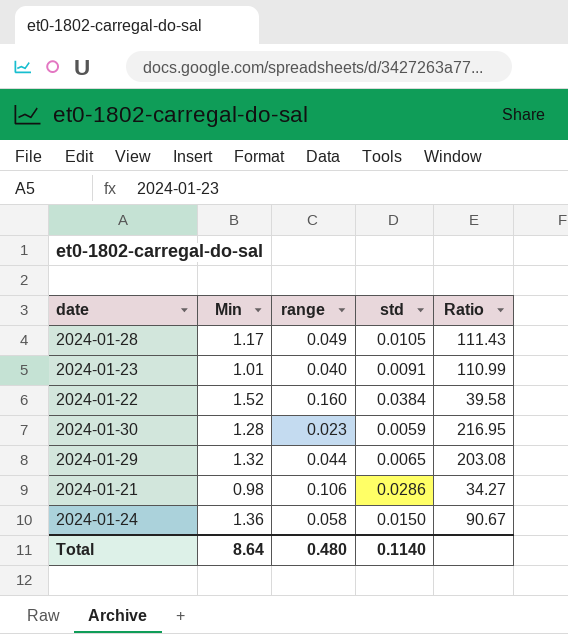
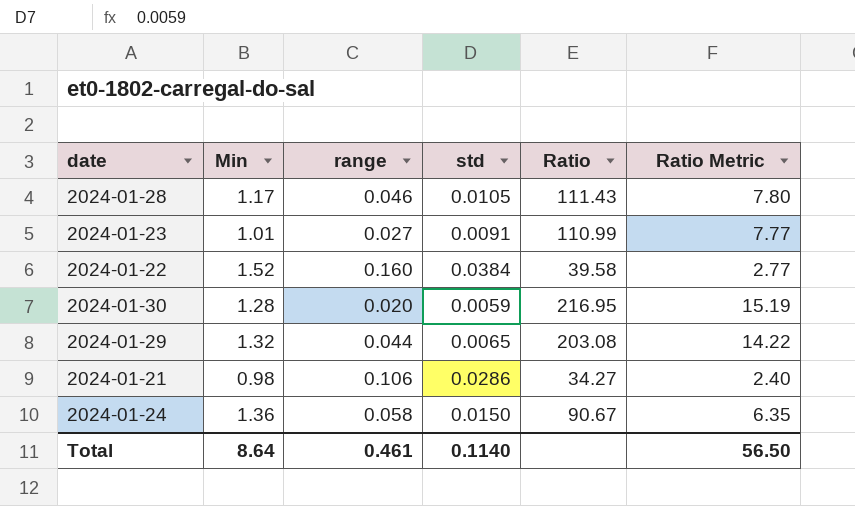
column Ratio Metric | formula: none -> [Ratio] * 0.07
2024-01-28 | range: 0.049 -> 0.046
2024-01-23 | range: 0.040 -> 0.027
2024-01-30 | range: 0.023 -> 0.020
Total | range: 0.480 -> 0.461

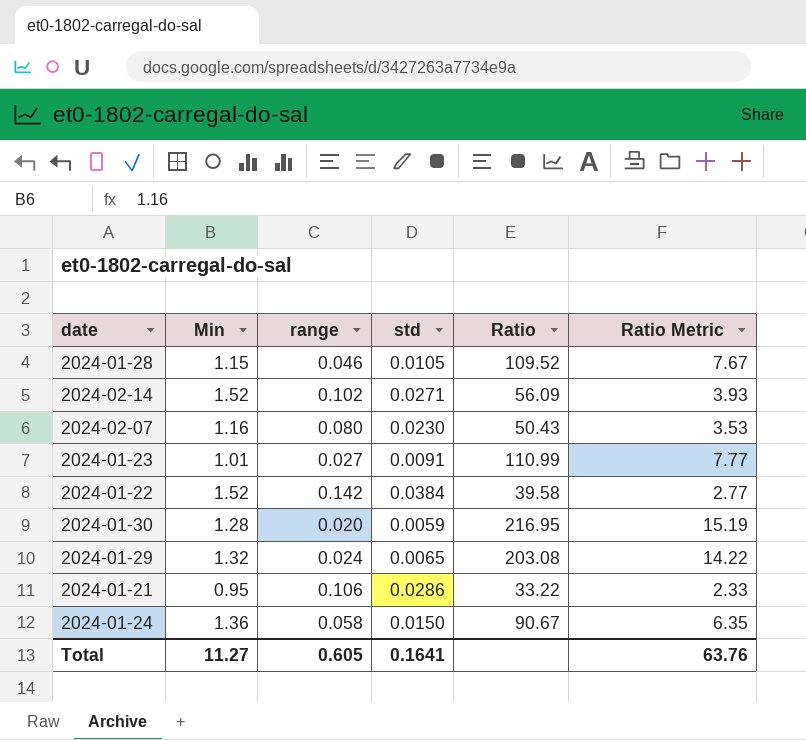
2024-01-28 | Min: 1.17 -> 1.15
2024-01-28 | Ratio: 111.43 -> 109.52
2024-01-28 | Ratio Metric: 7.80 -> 7.67
row 2024-02-14: none -> 1.52 | 0.102 | 0.0271 | 56.09 | 3.93
row 2024-02-07: none -> 1.16 | 0.080 | 0.0230 | 50.43 | 3.53
2024-01-22 | range: 0.160 -> 0.142
2024-01-29 | range: 0.044 -> 0.024
2024-01-21 | Min: 0.98 -> 0.95
2024-01-21 | Ratio: 34.27 -> 33.22
2024-01-21 | Ratio Metric: 2.40 -> 2.33
Total | Min: 8.64 -> 11.27
Total | range: 0.461 -> 0.605
Total | std: 0.1140 -> 0.1641
Total | Ratio Metric: 56.50 -> 63.76

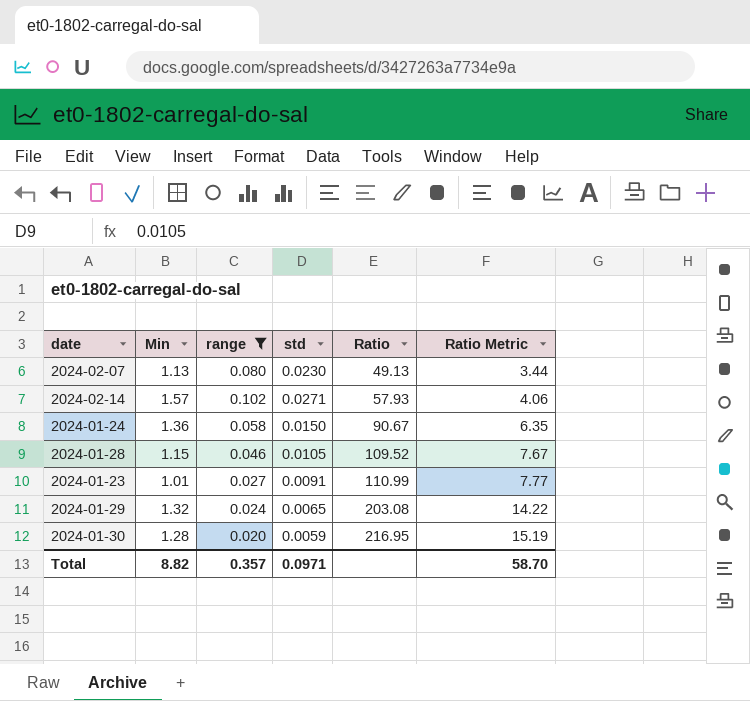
filter: none -> range <= 0.102
row order: none -> Ratio ascending
2024-02-07 | Min: 1.16 -> 1.13
2024-02-07 | Ratio: 50.43 -> 49.13
2024-02-07 | Ratio Metric: 3.53 -> 3.44
2024-02-14 | Min: 1.52 -> 1.57
2024-02-14 | Ratio: 56.09 -> 57.93
2024-02-14 | Ratio Metric: 3.93 -> 4.06
Total | Min: 11.27 -> 8.82
Total | range: 0.605 -> 0.357
Total | std: 0.1641 -> 0.0971
Total | Ratio Metric: 63.76 -> 58.70

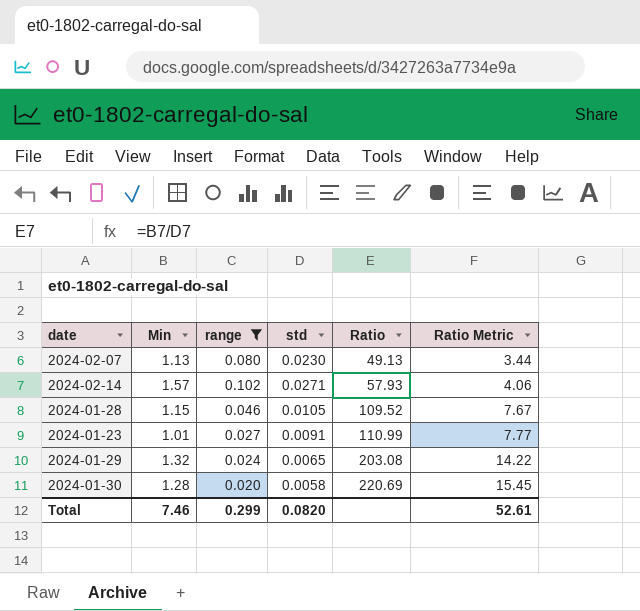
row 2024-01-24: 1.36 | 0.058 | 0.0150 | 90.67 | 6.35 -> none
2024-01-30 | std: 0.0059 -> 0.0058
2024-01-30 | Ratio: 216.95 -> 220.69
2024-01-30 | Ratio Metric: 15.19 -> 15.45
Total | Min: 8.82 -> 7.46
Total | range: 0.357 -> 0.299
Total | std: 0.0971 -> 0.0820
Total | Ratio Metric: 58.70 -> 52.61

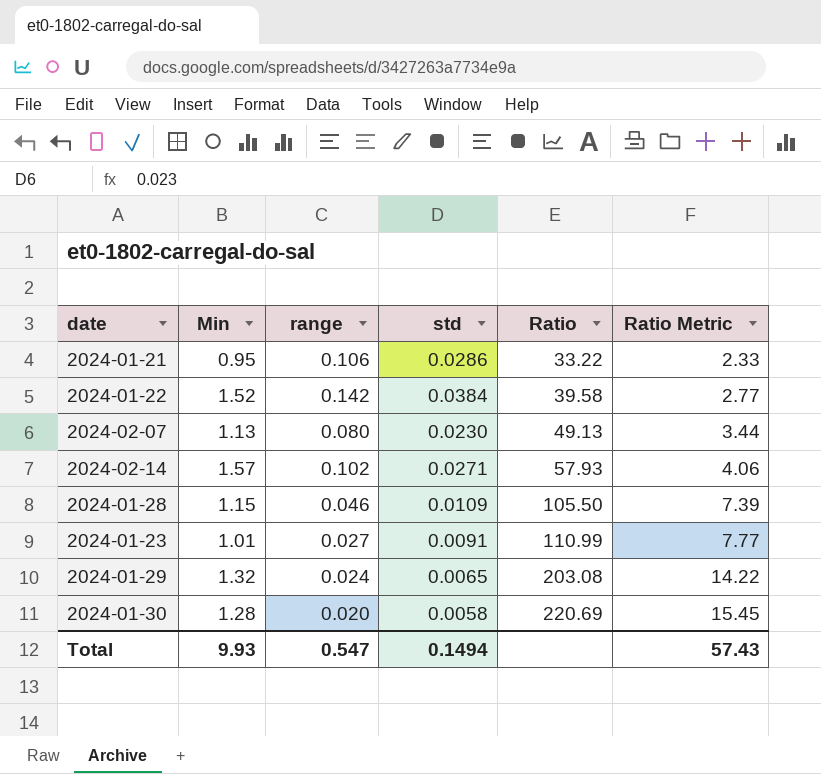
filter: range <= 0.102 -> none
2024-01-28 | std: 0.0105 -> 0.0109
2024-01-28 | Ratio: 109.52 -> 105.50
2024-01-28 | Ratio Metric: 7.67 -> 7.39
Total | Min: 7.46 -> 9.93
Total | range: 0.299 -> 0.547
Total | std: 0.0820 -> 0.1494
Total | Ratio Metric: 52.61 -> 57.43

